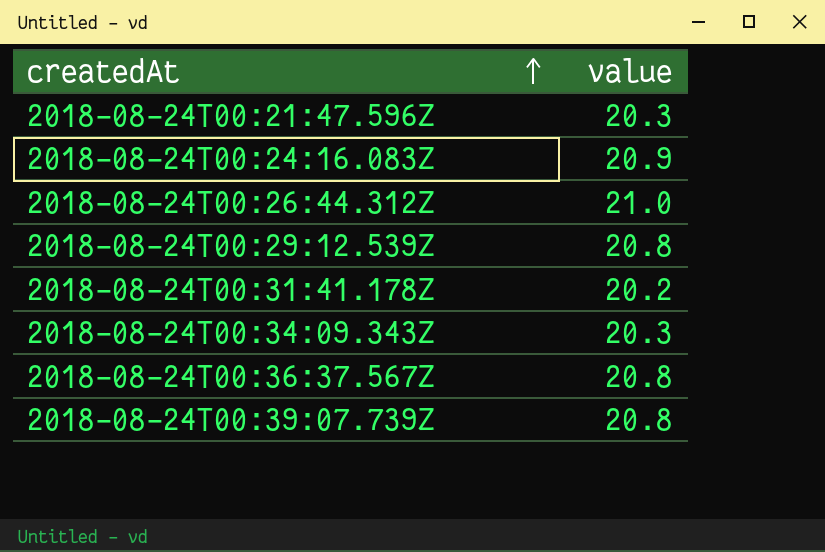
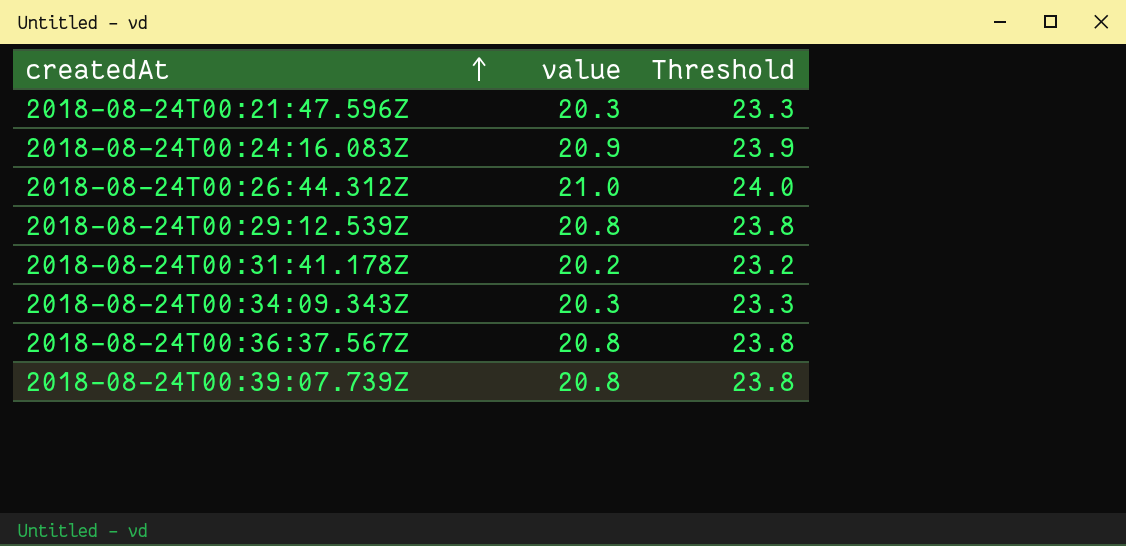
column Threshold | formula: none -> [value] + 3

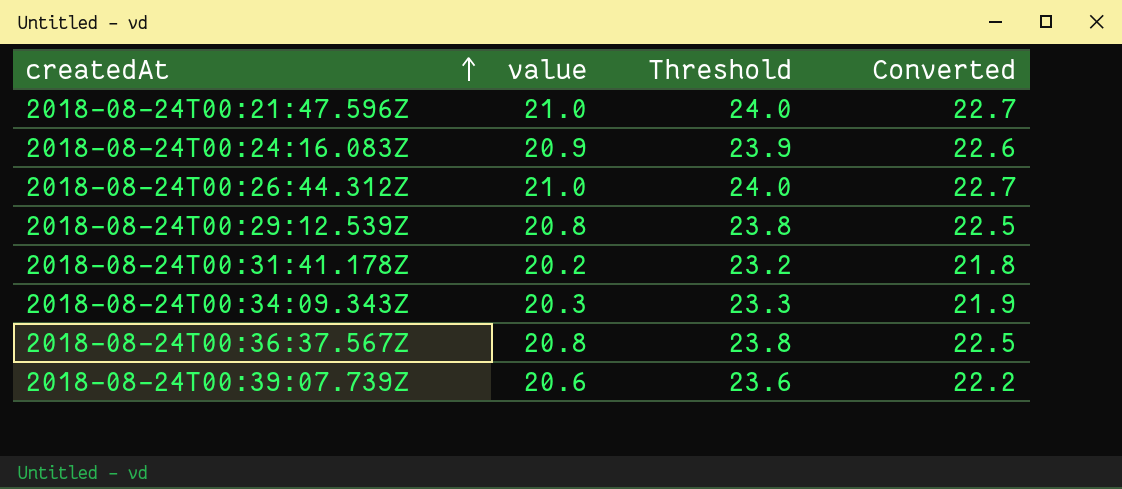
column Converted | formula: none -> [value] * 1.08
2018-08-24T00:21:47.596Z | value: 20.3 -> 21.0
2018-08-24T00:21:47.596Z | Threshold: 23.3 -> 24.0
2018-08-24T00:39:07.739Z | value: 20.8 -> 20.6
2018-08-24T00:39:07.739Z | Threshold: 23.8 -> 23.6

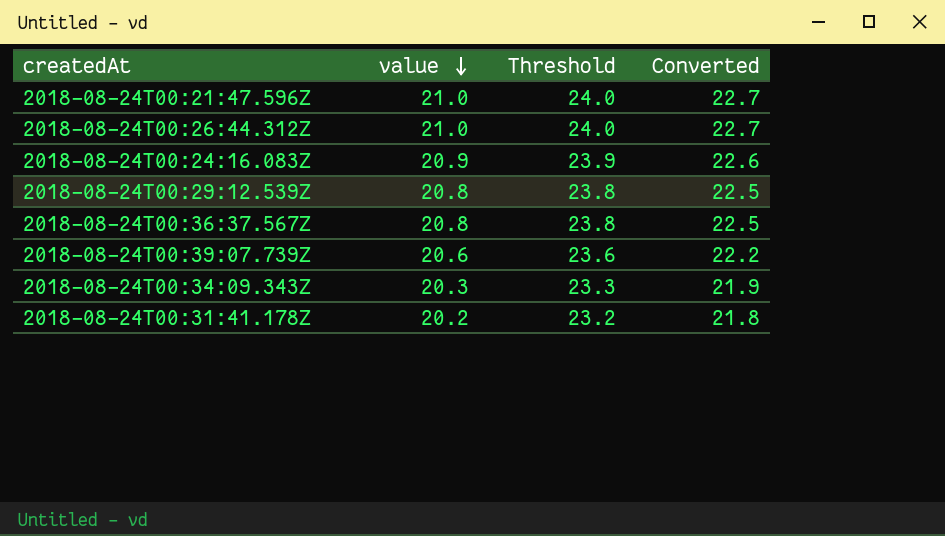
row order: createdAt ascending -> value descending

